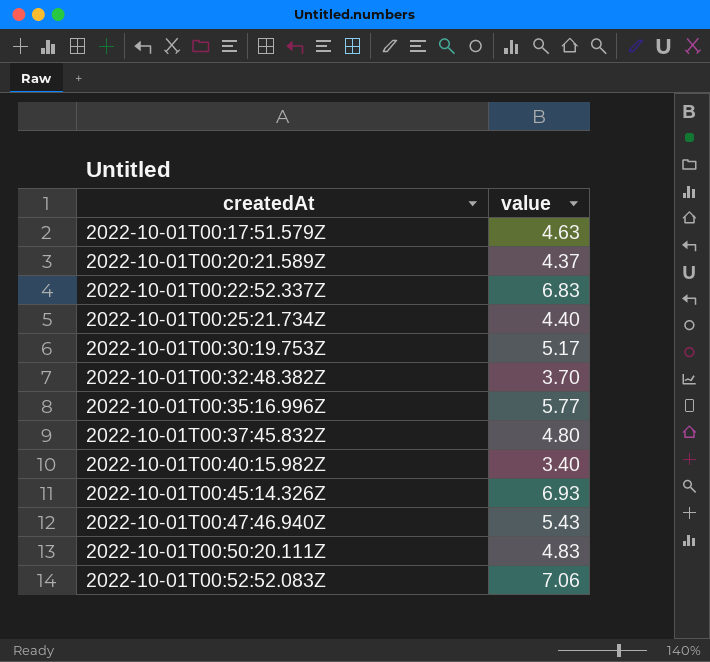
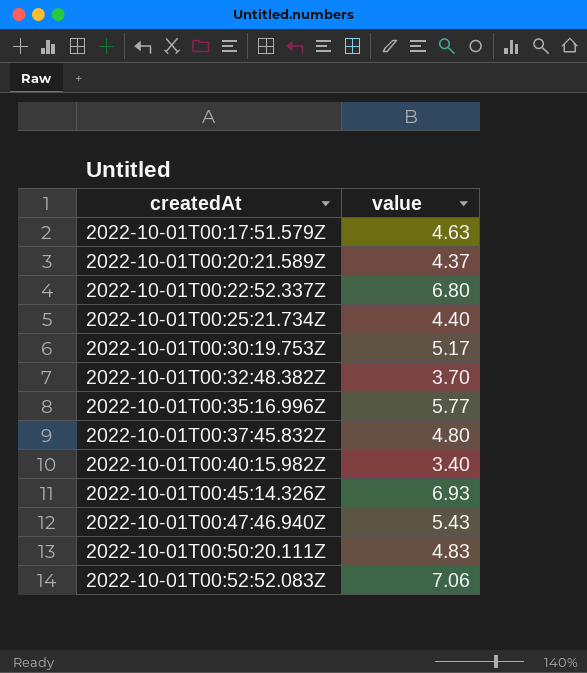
2022-10-01T00:22:52.337Z | value: 6.83 -> 6.80

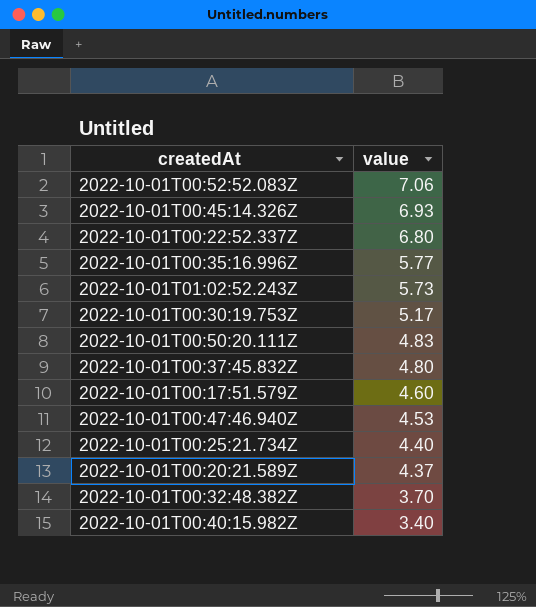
row order: createdAt ascending -> value descending
row 2022-10-01T01:02:52.243Z: none -> 5.73
2022-10-01T00:17:51.579Z | value: 4.63 -> 4.60
2022-10-01T00:47:46.940Z | value: 5.43 -> 4.53

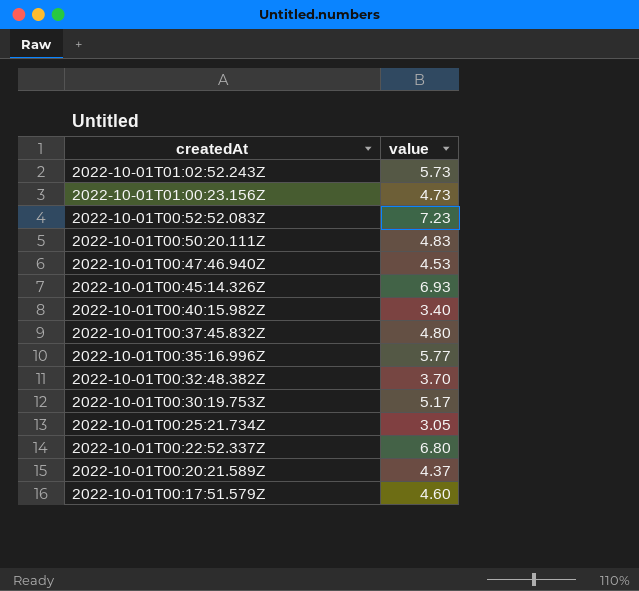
row order: value descending -> createdAt descending
row 2022-10-01T01:00:23.156Z: none -> 4.73
2022-10-01T00:52:52.083Z | value: 7.06 -> 7.23
2022-10-01T00:25:21.734Z | value: 4.40 -> 3.05

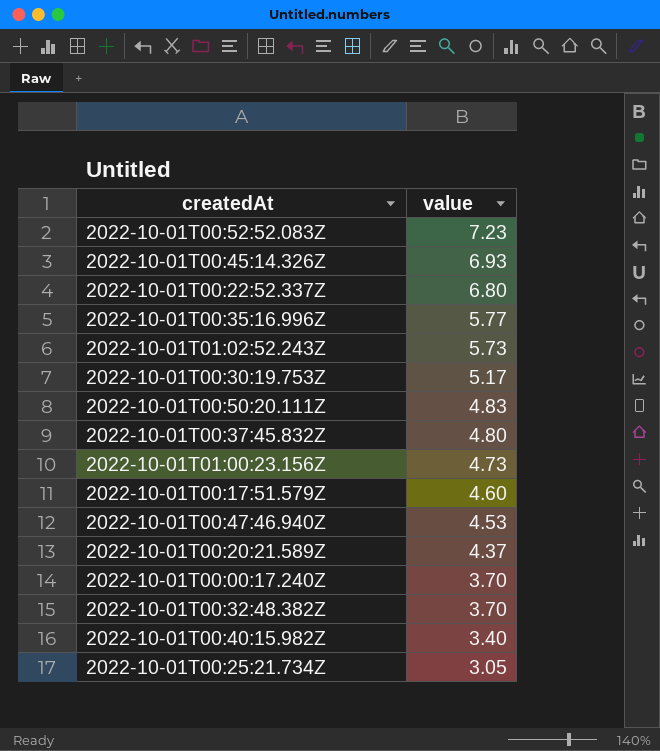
row order: createdAt descending -> value descending
row 2022-10-01T00:00:17.240Z: none -> 3.70

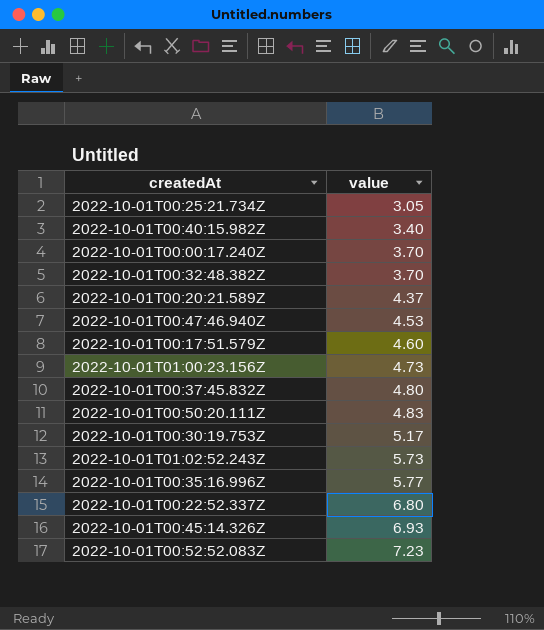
row order: value descending -> value ascending

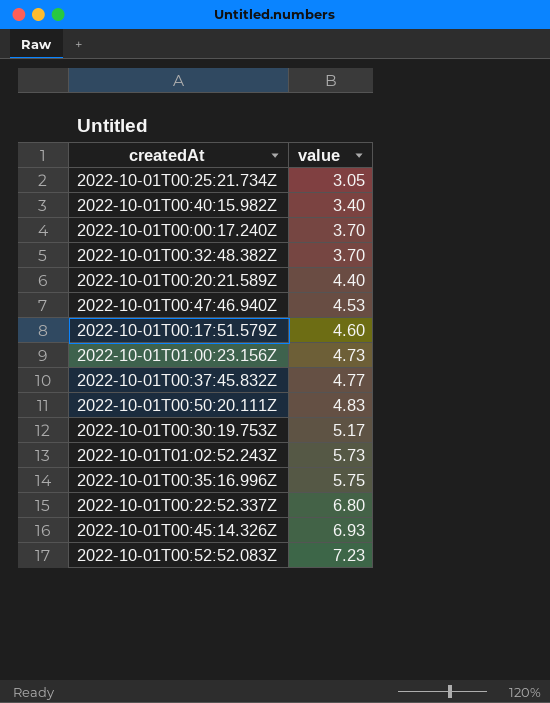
2022-10-01T00:20:21.589Z | value: 4.37 -> 4.40
2022-10-01T00:37:45.832Z | value: 4.80 -> 4.77
2022-10-01T00:35:16.996Z | value: 5.77 -> 5.75

